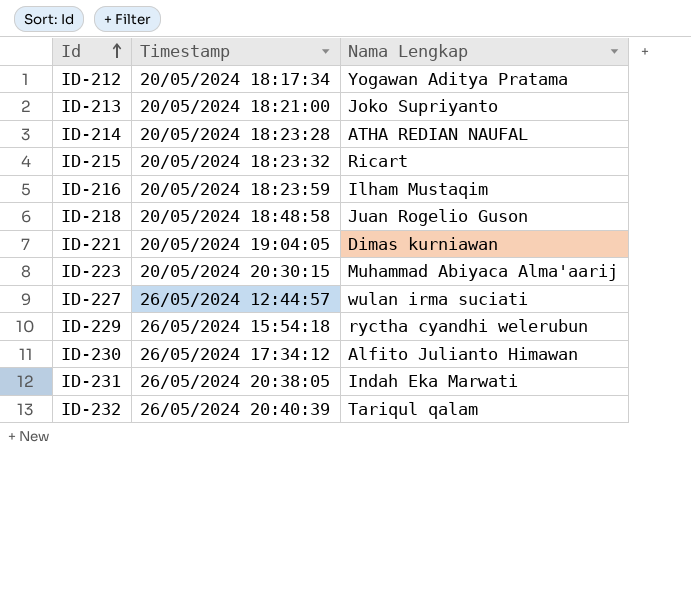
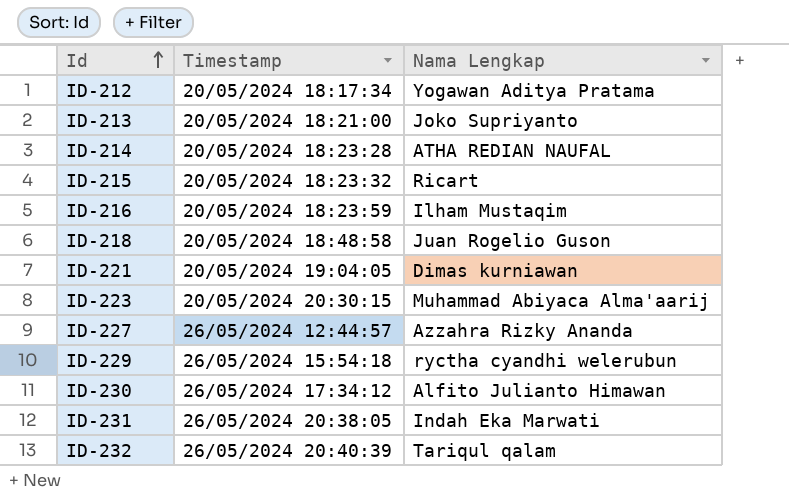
ID-227 | Nama Lengkap: wulan irma suciati -> Azzahra Rizky Ananda

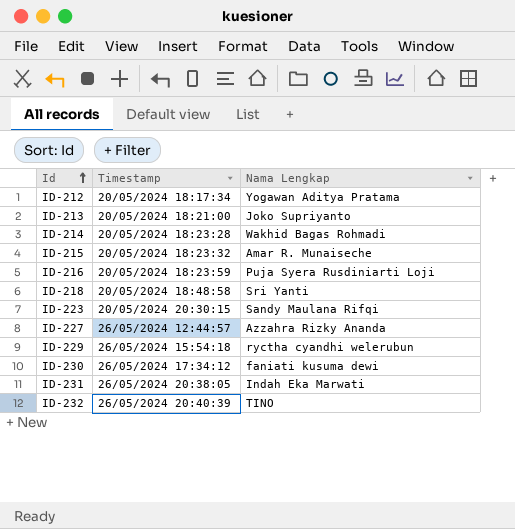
row ID-221: 20/05/2024 19:04:05 | Dimas kurniawan -> none
ID-214 | Nama Lengkap: ATHA REDIAN NAUFAL -> Wakhid Bagas Rohmadi
ID-215 | Nama Lengkap: Ricart -> Amar R. Munaiseche
ID-216 | Nama Lengkap: Ilham Mustaqim -> Puja Syera Rusdiniarti Loji
ID-218 | Nama Lengkap: Juan Rogelio Guson -> Sri Yanti
ID-223 | Nama Lengkap: Muhammad Abiyaca Alma'aarij -> Sandy Maulana Rifqi
ID-230 | Nama Lengkap: Alfito Julianto Himawan -> faniati kusuma dewi
ID-232 | Nama Lengkap: Tariqul qalam -> TINO

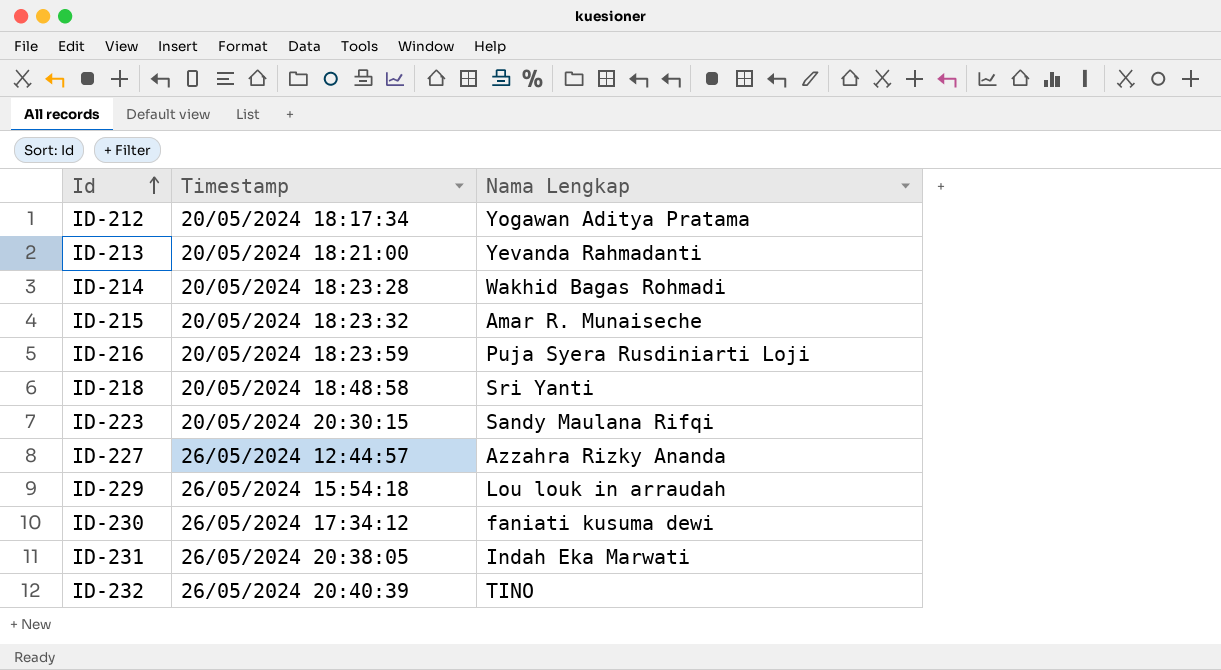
ID-213 | Nama Lengkap: Joko Supriyanto -> Yevanda Rahmadanti
ID-229 | Nama Lengkap: ryctha cyandhi welerubun -> Lou louk in arraudah

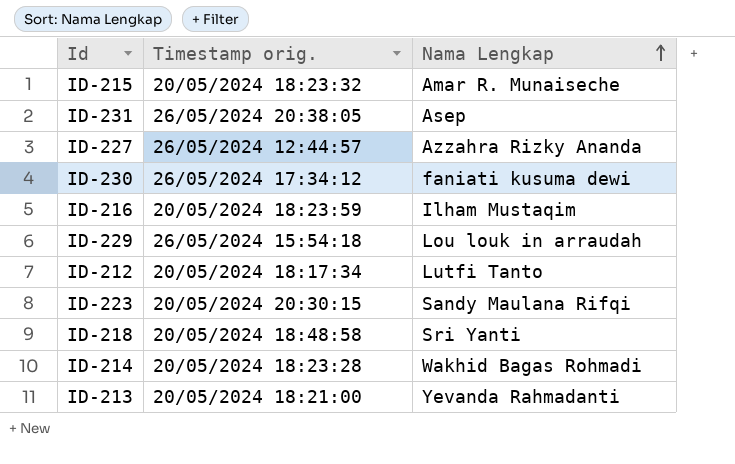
row order: Id ascending -> Nama Lengkap ascending
column name: Timestamp -> Timestamp orig.
row ID-232: 26/05/2024 20:40:39 | TINO -> none
ID-231 | Nama Lengkap: Indah Eka Marwati -> Asep
ID-216 | Nama Lengkap: Puja Syera Rusdiniarti Loji -> Ilham Mustaqim
ID-212 | Nama Lengkap: Yogawan Aditya Pratama -> Lutfi Tanto

